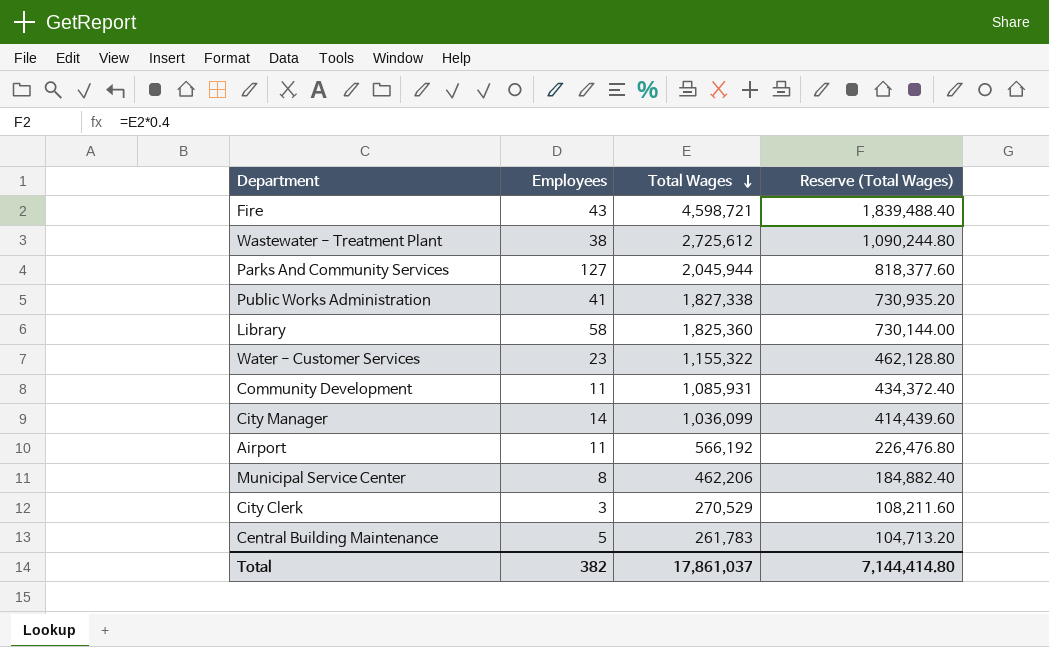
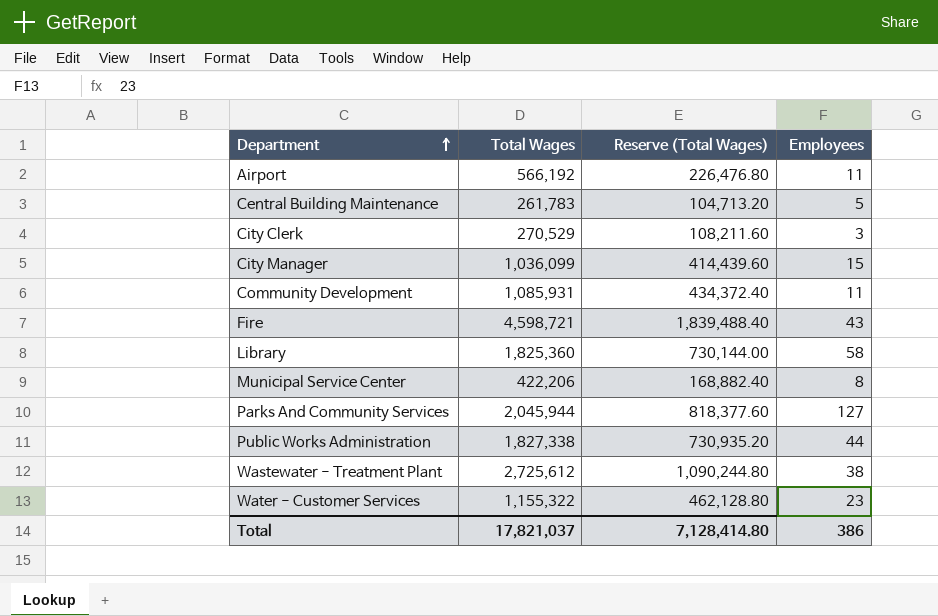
row order: Total Wages descending -> Department ascending
column Employees | position: 2 -> 4
City Manager | Employees: 14 -> 15
Municipal Service Center | Total Wages: 462,206 -> 422,206
Municipal Service Center | Reserve (Total Wages): 184,882.40 -> 168,882.40
Public Works Administration | Employees: 41 -> 44
Total | Total Wages: 17,861,037 -> 17,821,037
Total | Reserve (Total Wages): 7,144,414.80 -> 7,128,414.80
Total | Employees: 382 -> 386

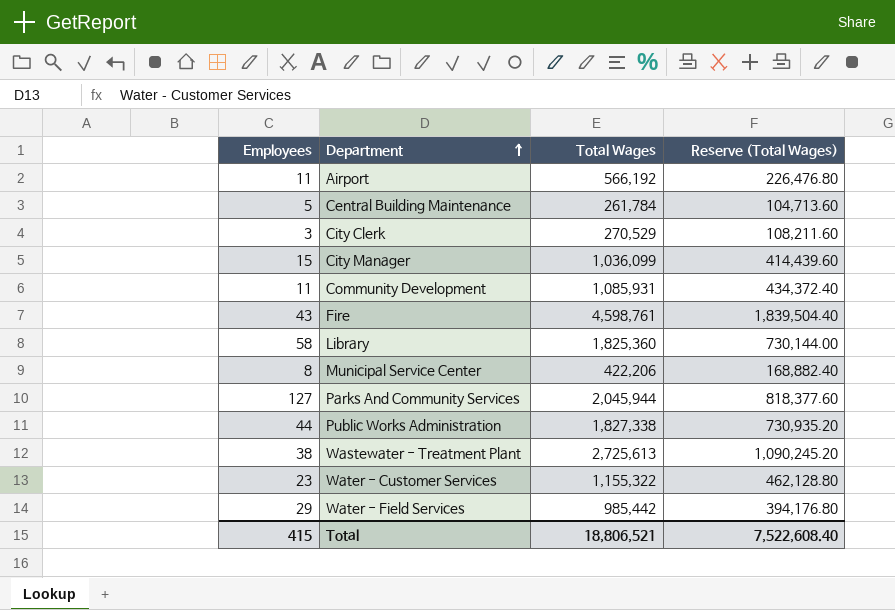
column Employees | position: 4 -> 1
Central Building Maintenance | Total Wages: 261,783 -> 261,784
Central Building Maintenance | Reserve (Total Wages): 104,713.20 -> 104,713.60
Fire | Total Wages: 4,598,721 -> 4,598,761
Fire | Reserve (Total Wages): 1,839,488.40 -> 1,839,504.40
Wastewater - Treatment Plant | Total Wages: 2,725,612 -> 2,725,613
Wastewater - Treatment Plant | Reserve (Total Wages): 1,090,244.80 -> 1,090,245.20
row Water - Field Services: none -> 29 | 985,442 | 394,176.80
Total | Employees: 386 -> 415
Total | Total Wages: 17,821,037 -> 18,806,521
Total | Reserve (Total Wages): 7,128,414.80 -> 7,522,608.40

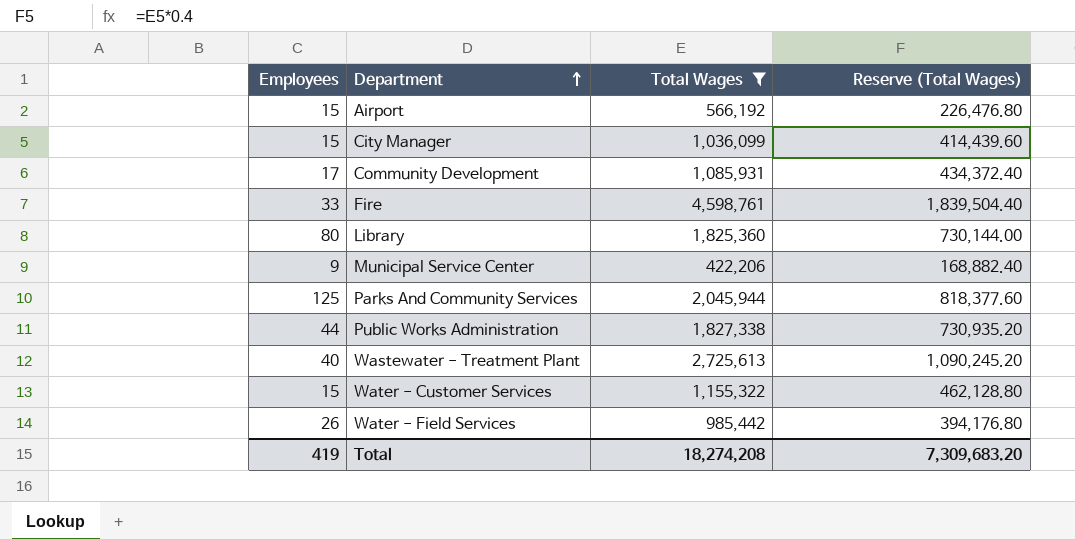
filter: none -> Total Wages >= 422,206
Airport | Employees: 11 -> 15
Community Development | Employees: 11 -> 17
Fire | Employees: 43 -> 33
Library | Employees: 58 -> 80
Municipal Service Center | Employees: 8 -> 9
Parks And Community Services | Employees: 127 -> 125
Wastewater - Treatment Plant | Employees: 38 -> 40
Water - Customer Services | Employees: 23 -> 15
Water - Field Services | Employees: 29 -> 26
Total | Employees: 415 -> 419
Total | Total Wages: 18,806,521 -> 18,274,208
Total | Reserve (Total Wages): 7,522,608.40 -> 7,309,683.20

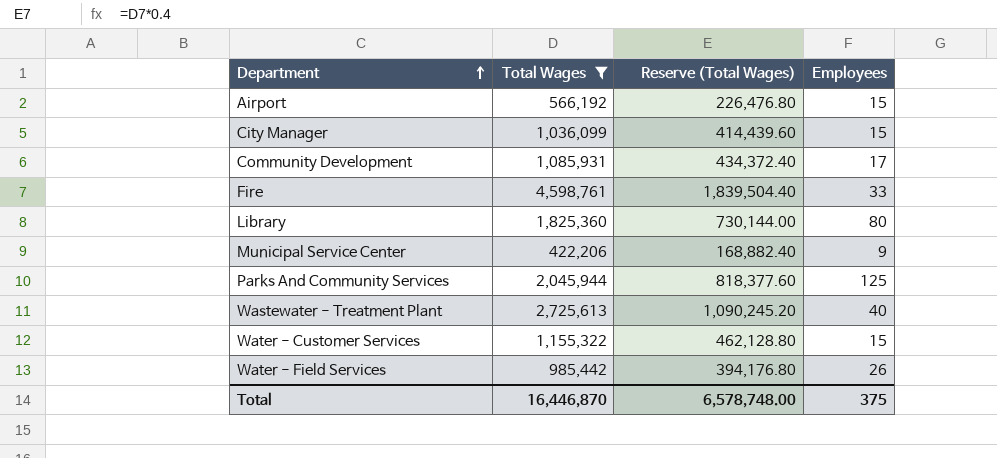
column Employees | position: 1 -> 4
row Public Works Administration: 44 | 1,827,338 | 730,935.20 -> none
Total | Total Wages: 18,274,208 -> 16,446,870
Total | Reserve (Total Wages): 7,309,683.20 -> 6,578,748.00
Total | Employees: 419 -> 375

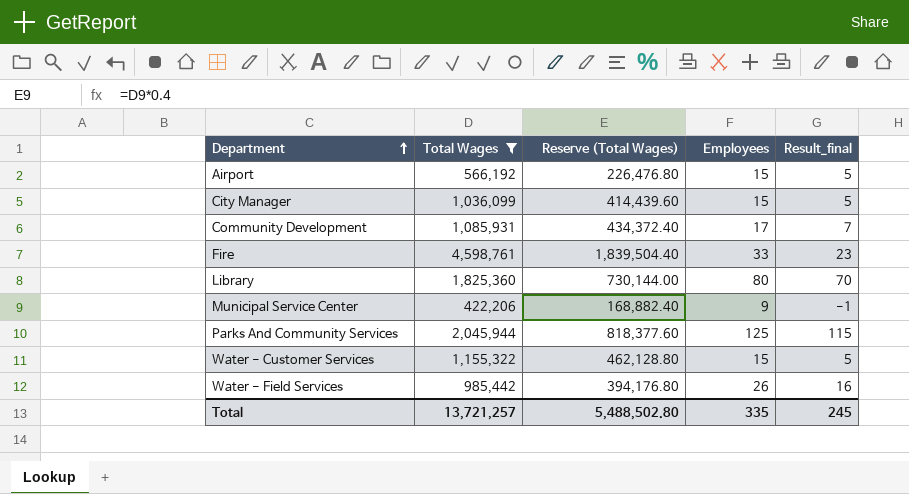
column Result_final | formula: none -> [Employees] - 10
row Wastewater - Treatment Plant: 2,725,613 | 1,090,245.20 | 40 -> none
Total | Total Wages: 16,446,870 -> 13,721,257
Total | Reserve (Total Wages): 6,578,748.00 -> 5,488,502.80
Total | Employees: 375 -> 335

